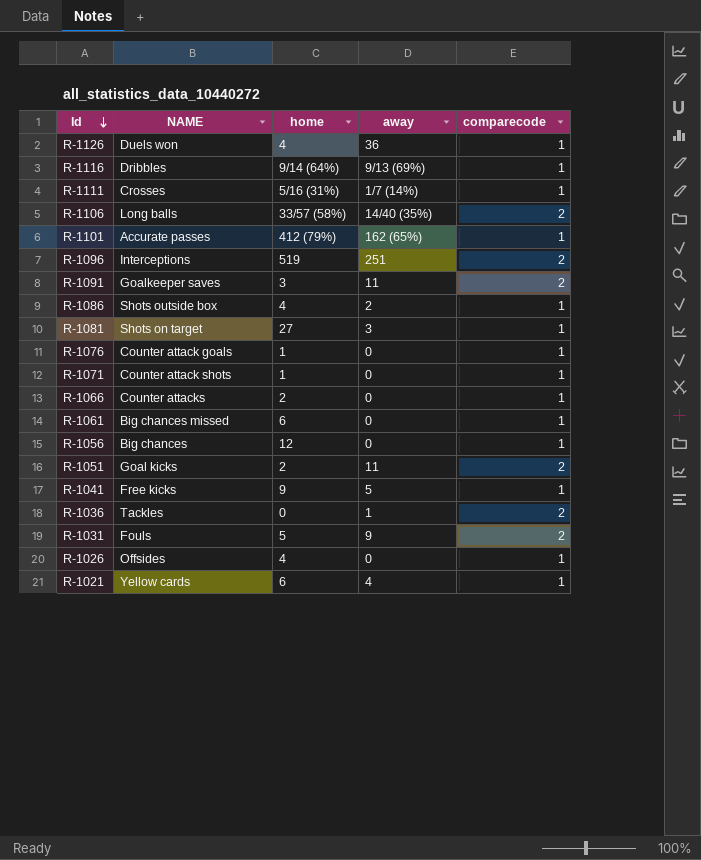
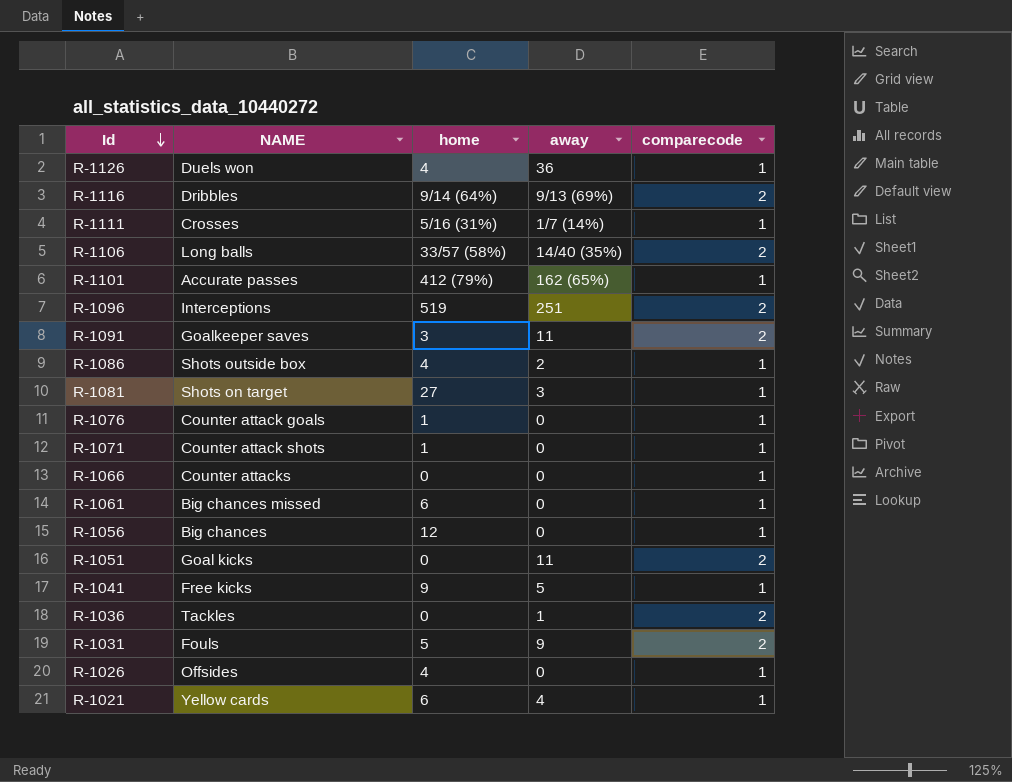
R-1116 | comparecode: 1 -> 2
R-1066 | home: 2 -> 0
R-1051 | home: 2 -> 0

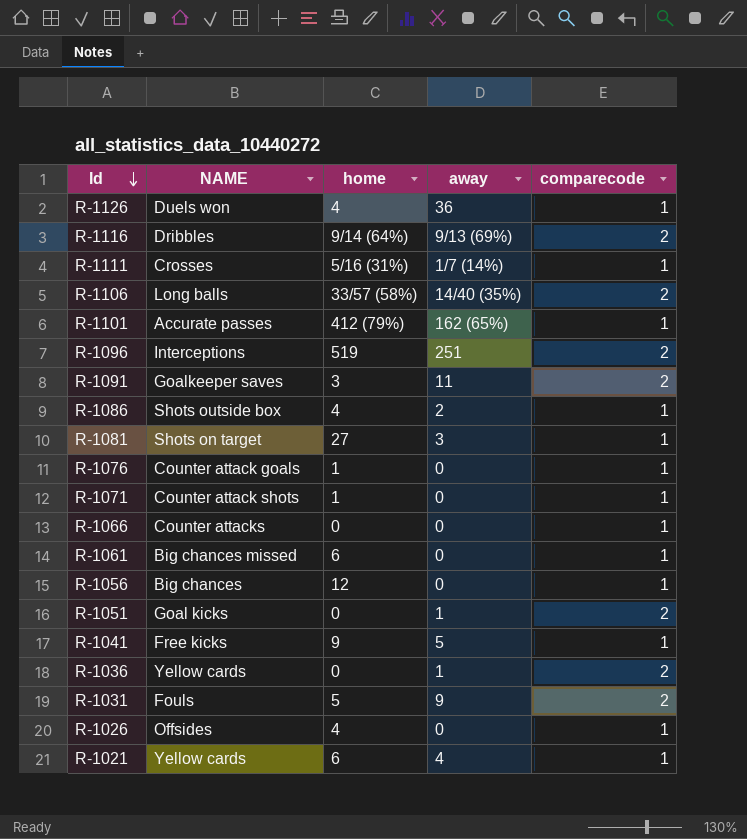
R-1051 | away: 11 -> 1
R-1036 | NAME: Tackles -> Yellow cards

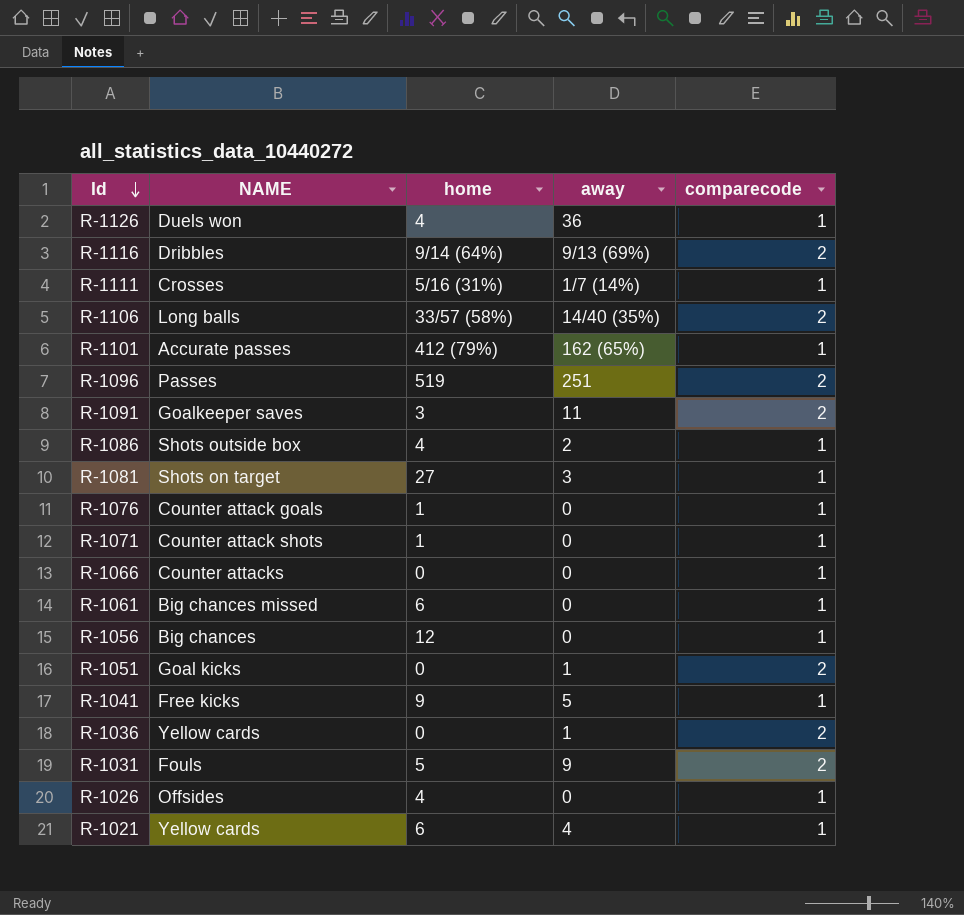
R-1096 | NAME: Interceptions -> Passes

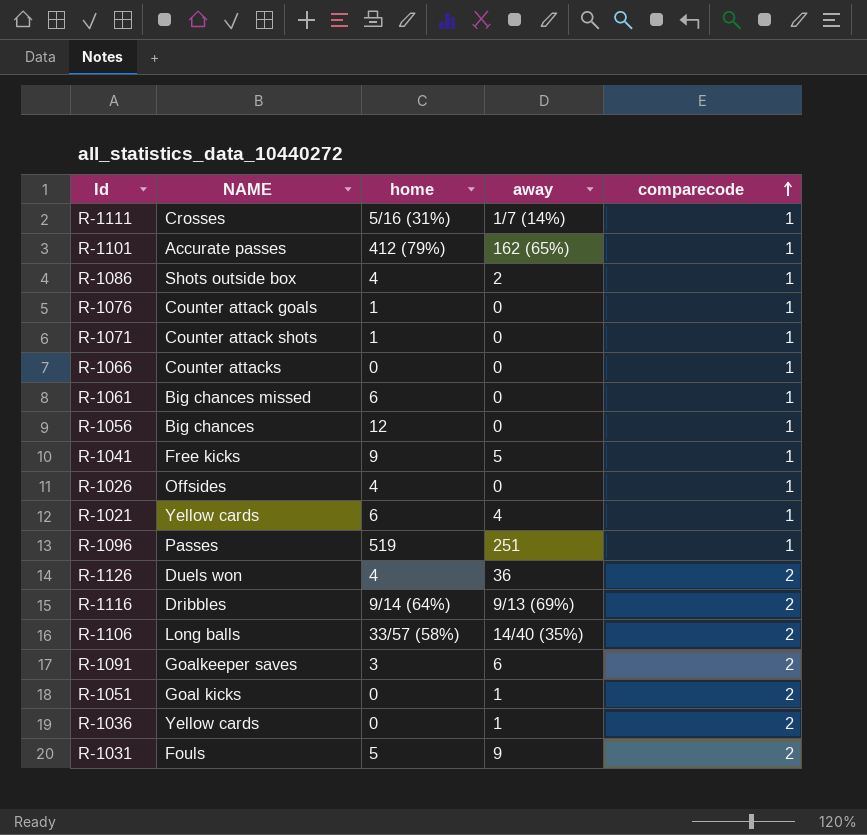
row order: Id descending -> comparecode ascending
row R-1081: Shots on target | 27 | 3 | 1 -> none
R-1096 | comparecode: 2 -> 1
R-1126 | comparecode: 1 -> 2
R-1091 | away: 11 -> 6

